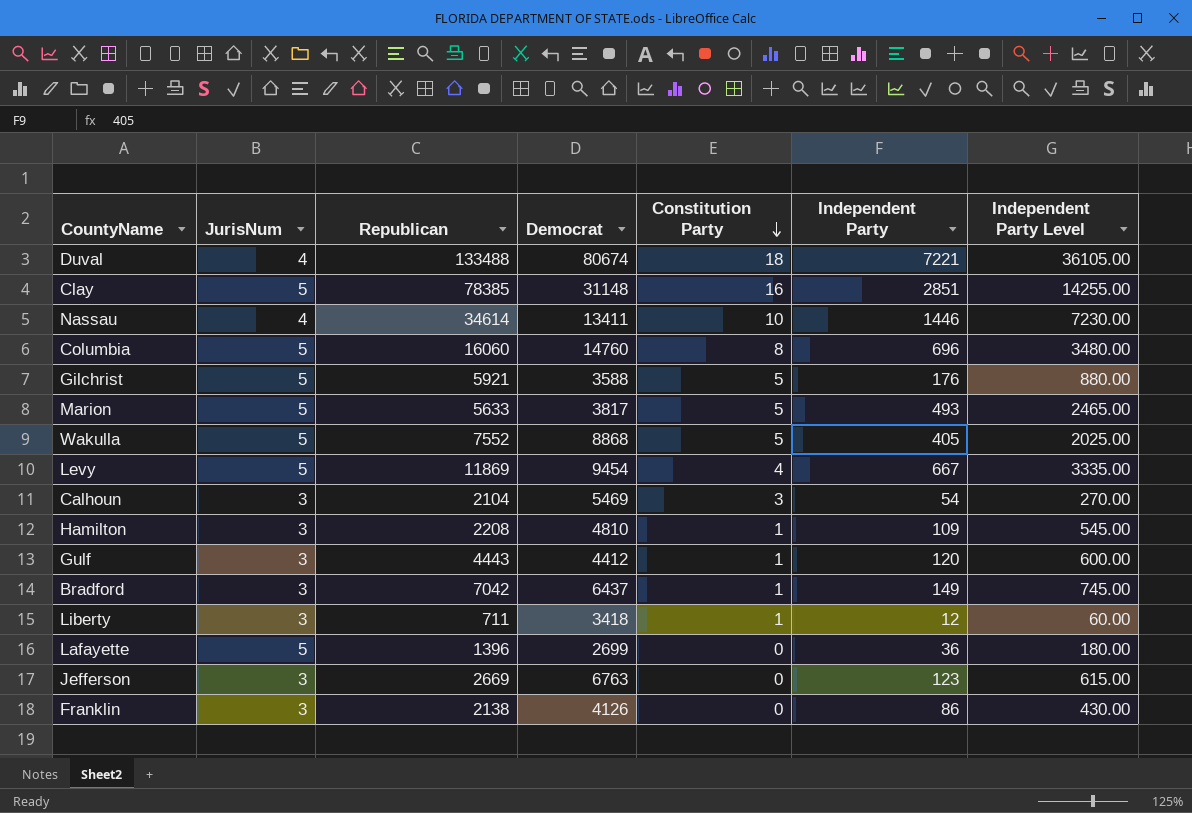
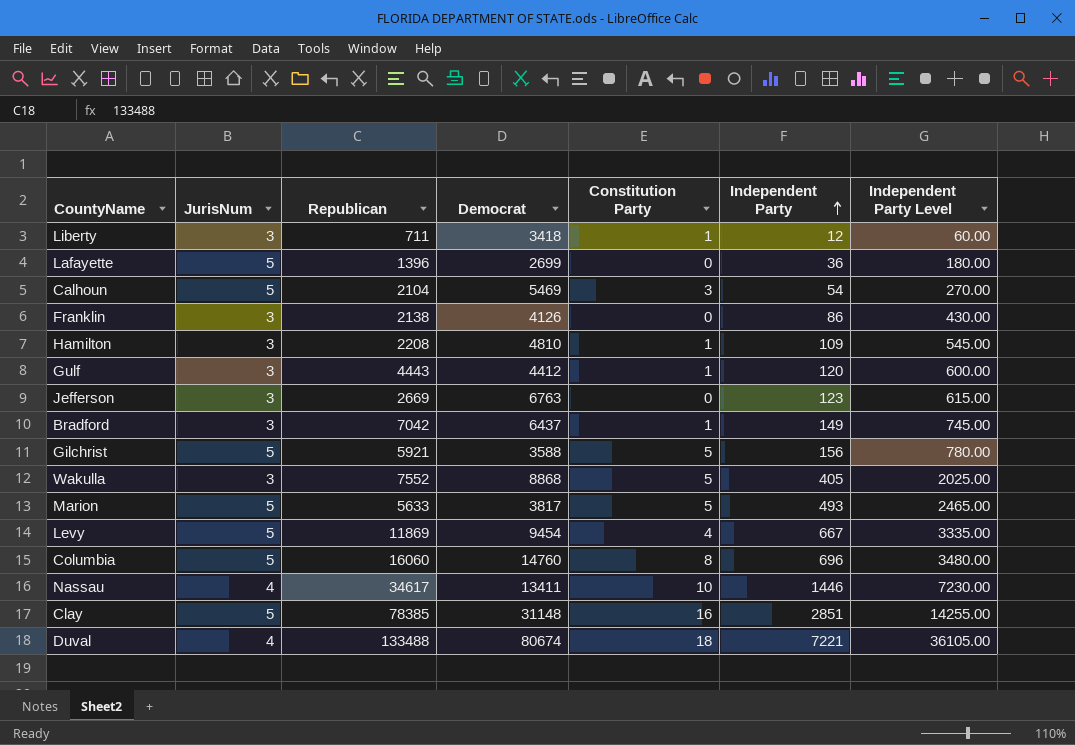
row order: Constitution Party descending -> Independent Party ascending
Calhoun | JurisNum: 3 -> 5
Gilchrist | Independent Party: 176 -> 156
Gilchrist | Independent Party Level: 880.00 -> 780.00
Wakulla | JurisNum: 5 -> 3
Nassau | Republican: 34614 -> 34617

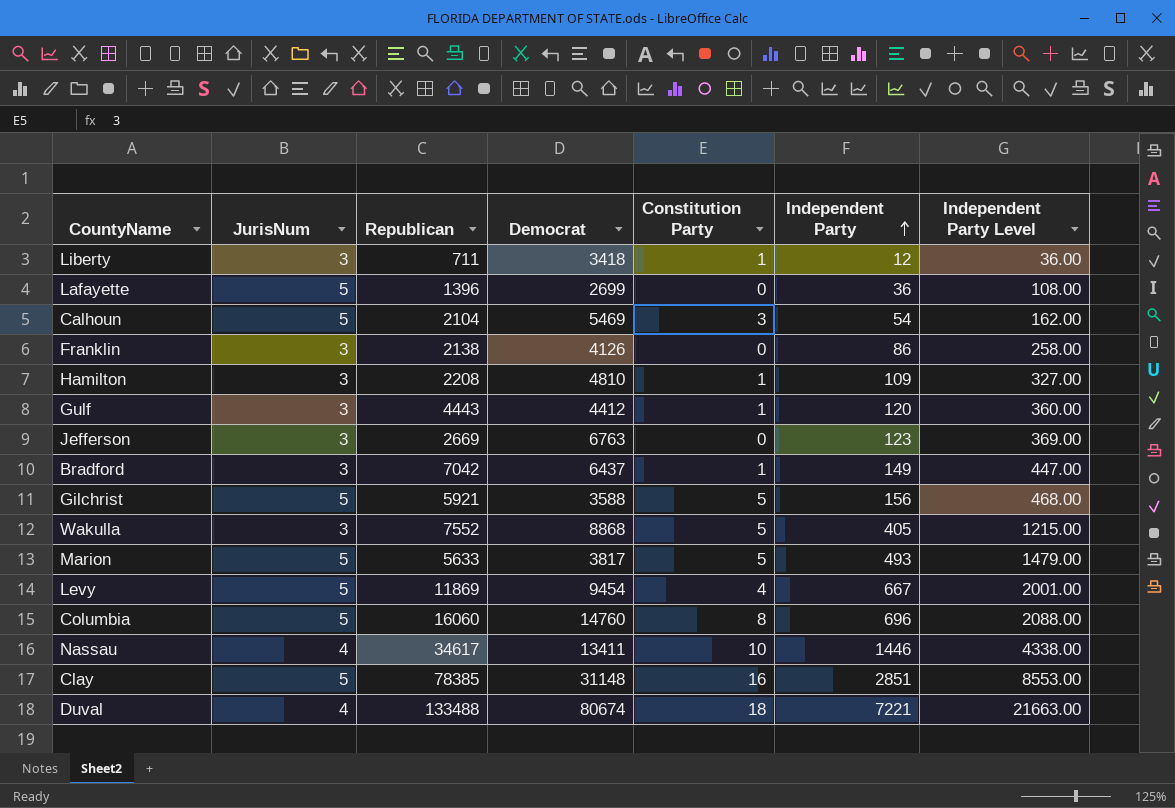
column Independent Party Level | formula: [Independent Party] * 5 -> [Independent Party] * 3

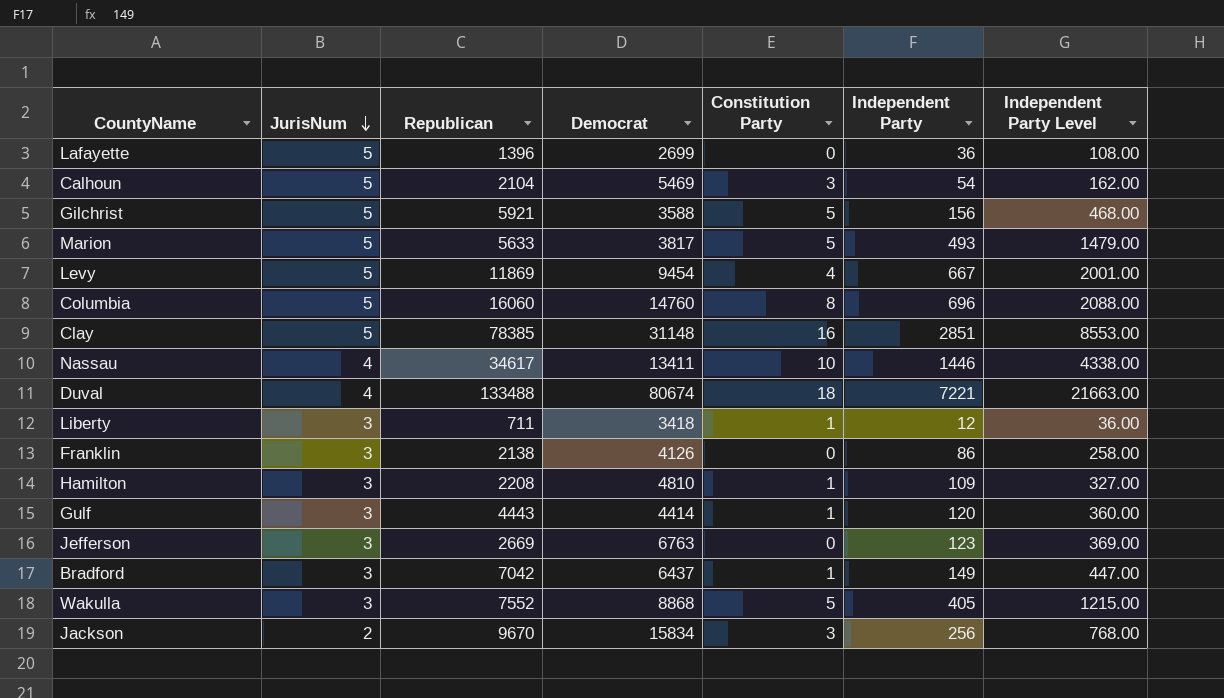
row order: Independent Party ascending -> JurisNum descending
Gulf | Democrat: 4412 -> 4414
row Jackson: none -> 2 | 9670 | 15834 | 3 | 256 | 768.00

